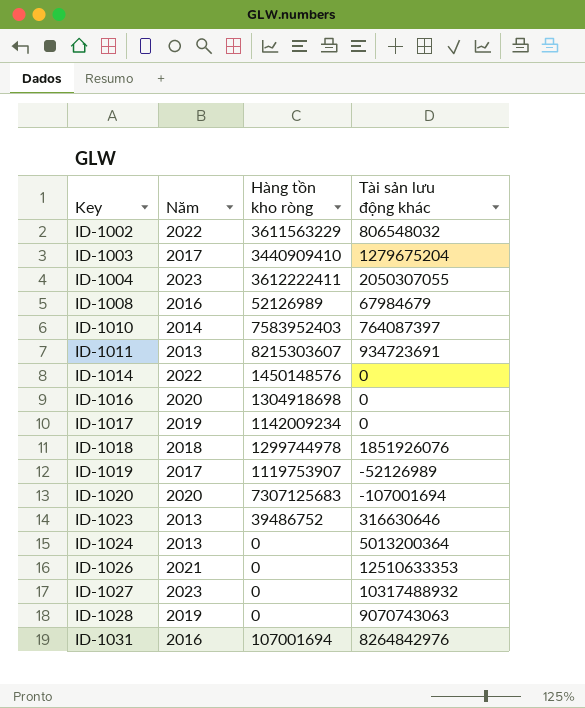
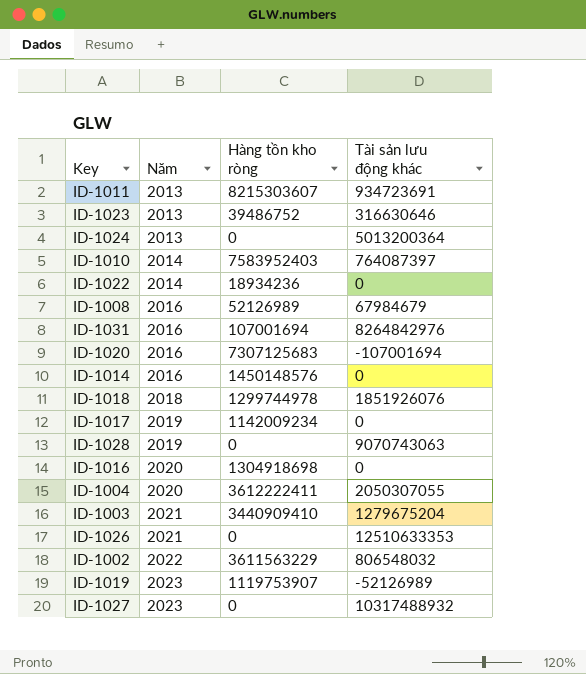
row order: Key ascending -> Năm ascending
row ID-1022: none -> 2014 | 18934236 | 0
ID-1020 | Năm: 2020 -> 2016
ID-1014 | Năm: 2022 -> 2016
ID-1004 | Năm: 2023 -> 2020
ID-1003 | Năm: 2017 -> 2021
ID-1019 | Năm: 2017 -> 2023

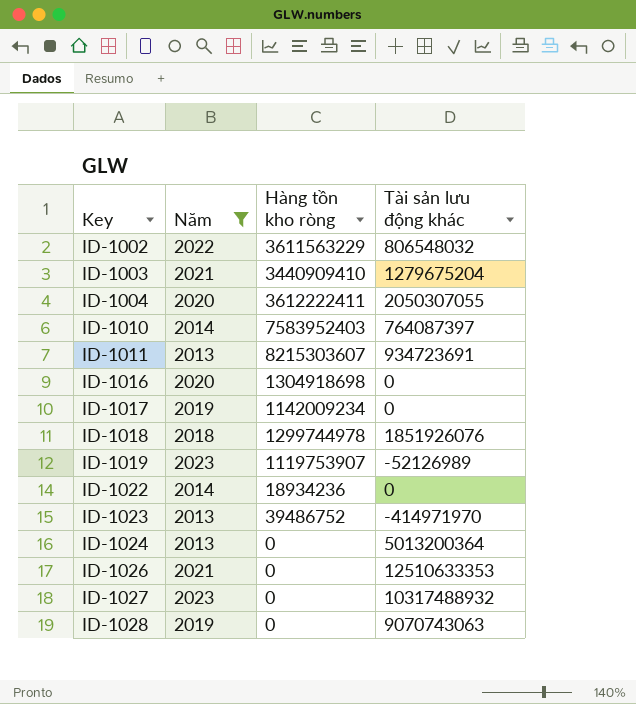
filter: none -> Năm != 2016
row order: Năm ascending -> Key ascending
ID-1023 | Tài sản lưu động khác: 316630646 -> -414971970

